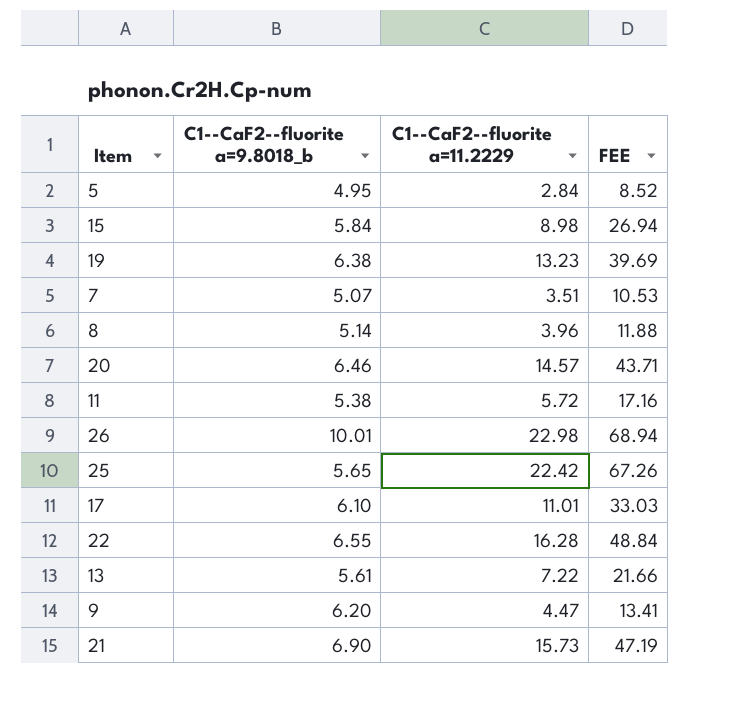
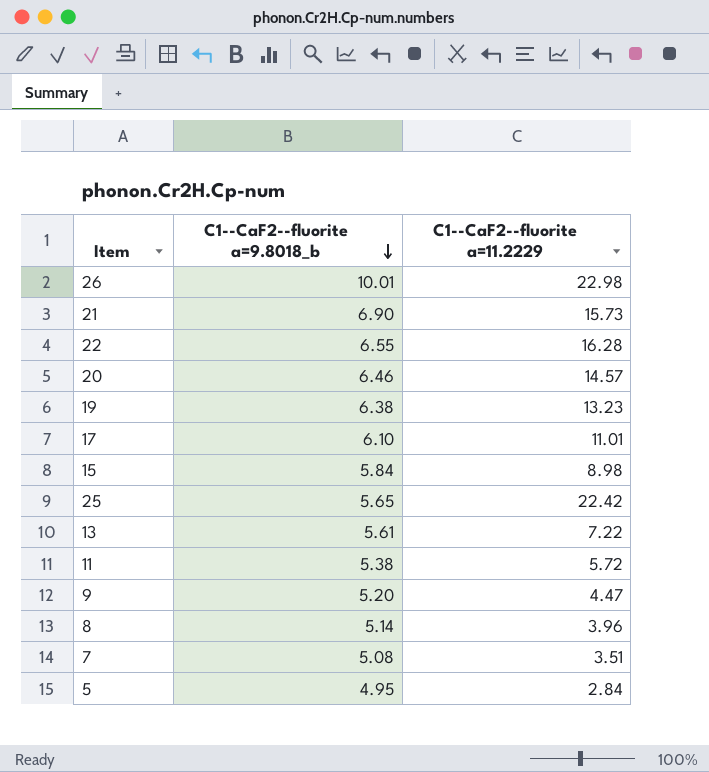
row order: none -> C1--CaF2--fluorite a=9.8018_b descending
column FEE | formula: [C1--CaF2--fluorite a=11.2229] * 3 -> none
9 | C1--CaF2--fluorite a=9.8018_b: 6.20 -> 5.20
7 | C1--CaF2--fluorite a=9.8018_b: 5.07 -> 5.08

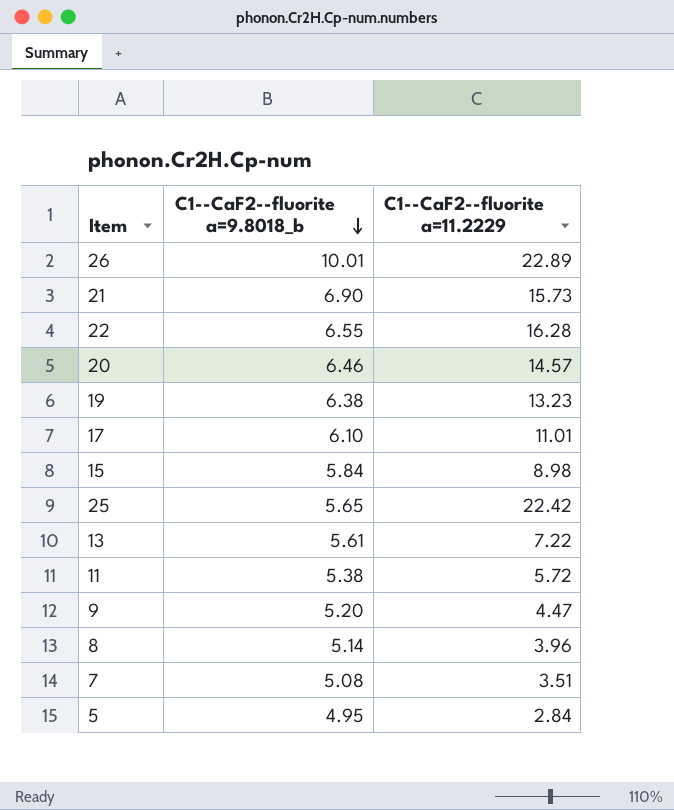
26 | C1--CaF2--fluorite a=11.2229: 22.98 -> 22.89

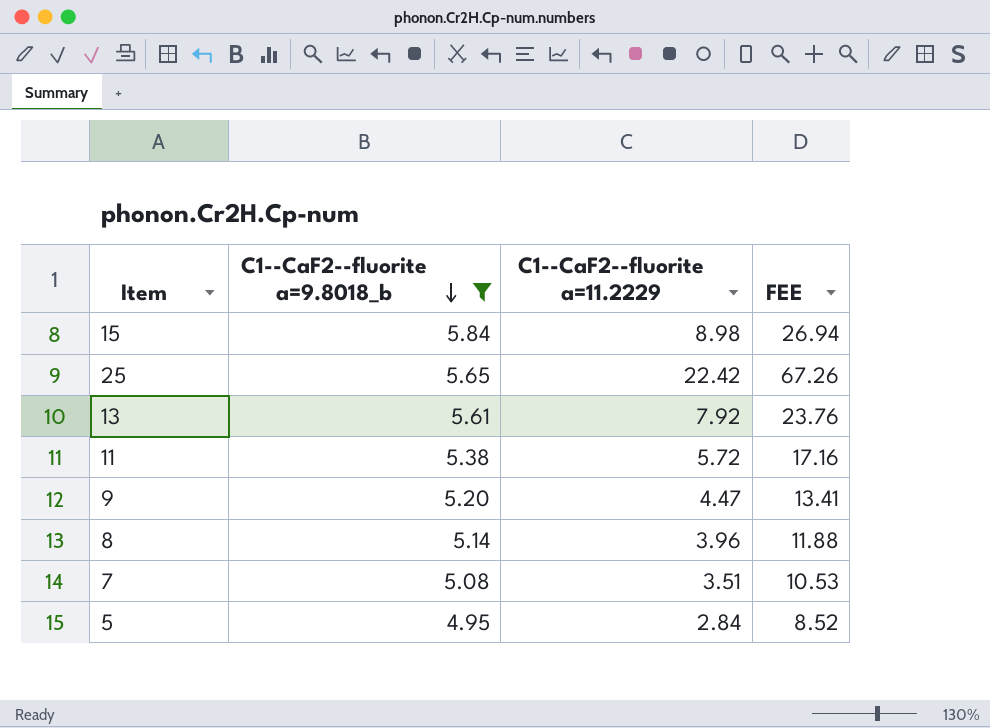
filter: none -> C1--CaF2--fluorite a=9.8018_b <= 5.84
column FEE | formula: none -> [C1--CaF2--fluorite a=11.2229] * 3
13 | C1--CaF2--fluorite a=11.2229: 7.22 -> 7.92

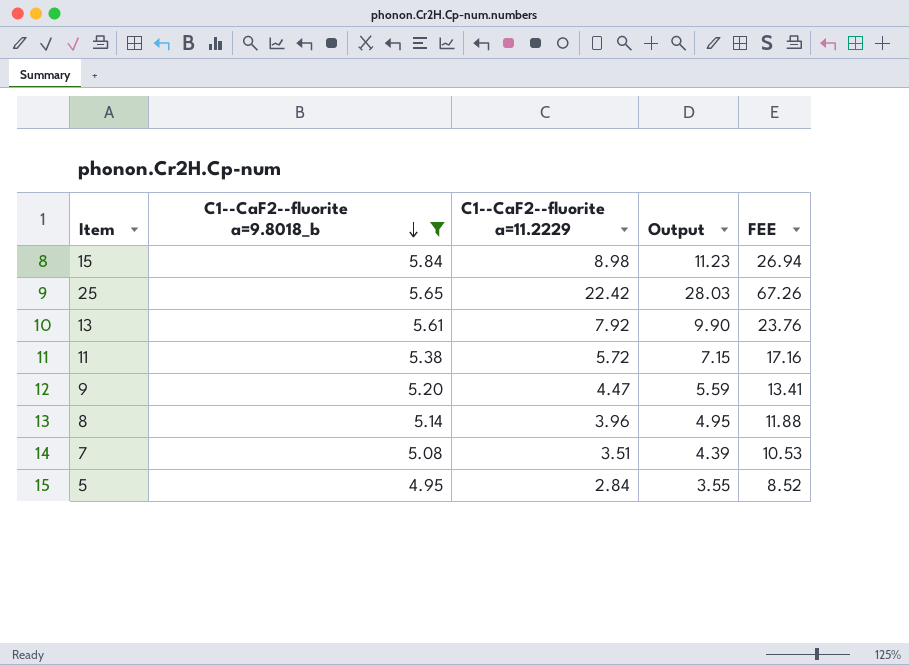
column Output | formula: none -> [C1--CaF2--fluorite a=11.2229] * 1.25

